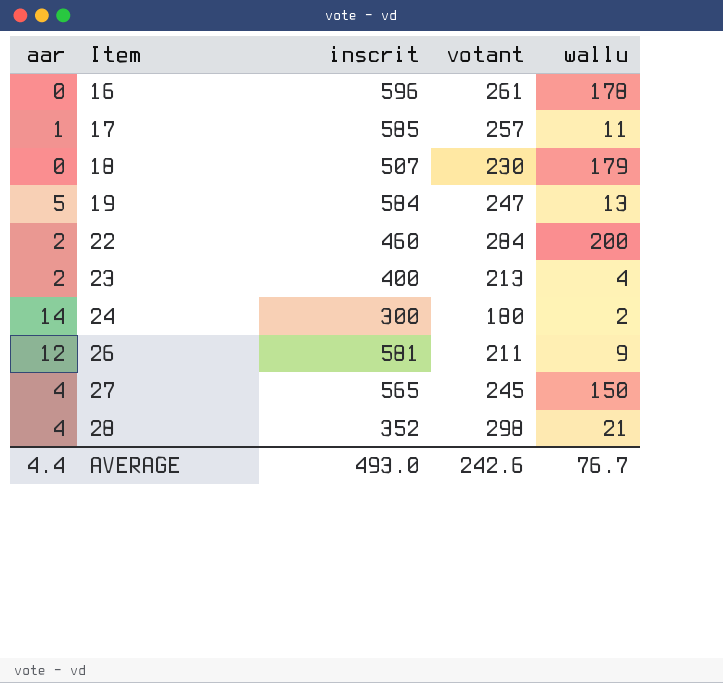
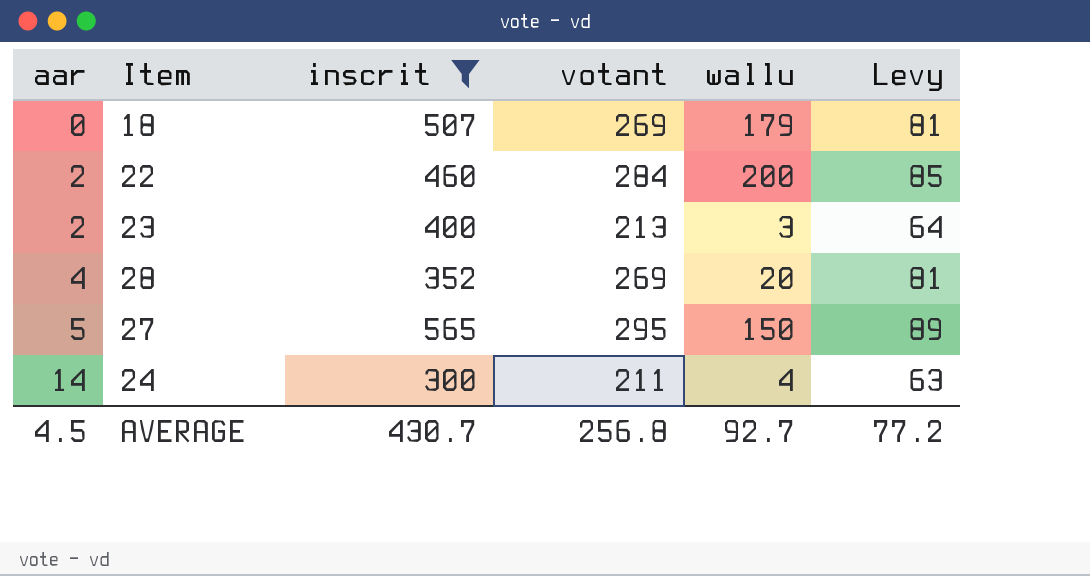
filter: none -> inscrit <= 565
row order: Item ascending -> aar ascending
column Levy | formula: none -> [votant] * 0.3
18 | votant: 230 -> 269
23 | wallu: 4 -> 3
28 | votant: 298 -> 269
28 | wallu: 21 -> 20
27 | aar: 4 -> 5
27 | votant: 245 -> 295
24 | votant: 180 -> 211
24 | wallu: 2 -> 4
AVERAGE | aar: 4.4 -> 4.5
AVERAGE | inscrit: 493.0 -> 430.7
AVERAGE | votant: 242.6 -> 256.8
AVERAGE | wallu: 76.7 -> 92.7

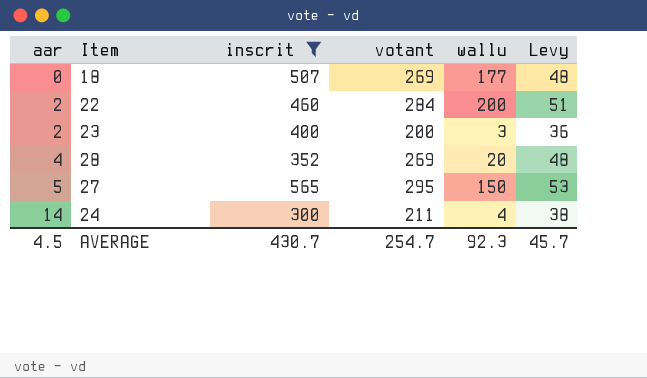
column Levy | formula: [votant] * 0.3 -> [votant] * 0.18
18 | wallu: 179 -> 177
23 | votant: 213 -> 200
AVERAGE | votant: 256.8 -> 254.7
AVERAGE | wallu: 92.7 -> 92.3
AVERAGE | Levy: 77.2 -> 45.7

